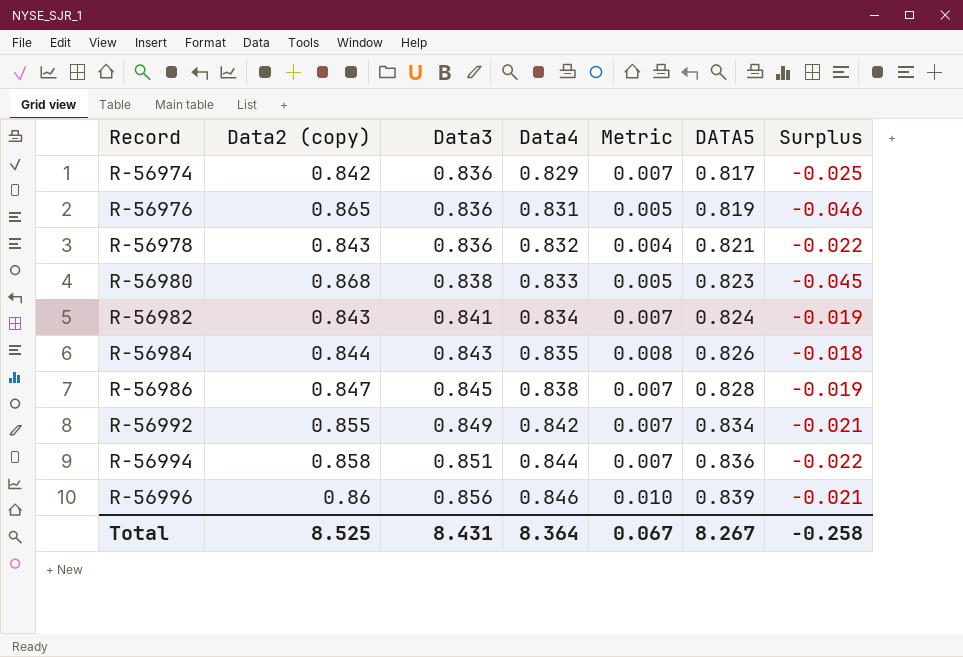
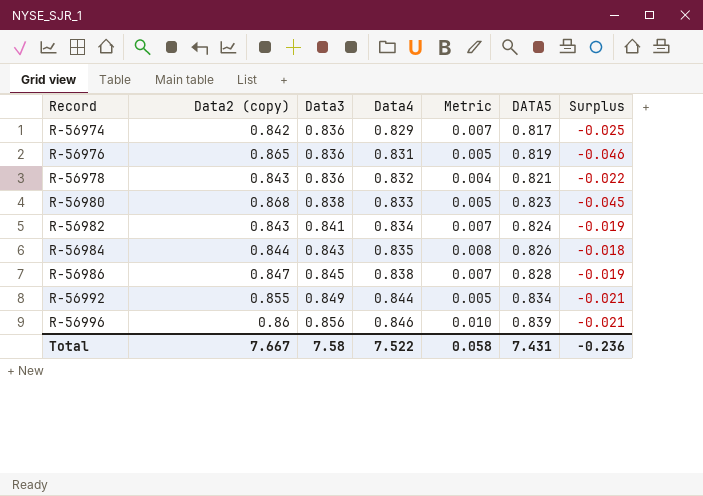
row R-56994: 0.858 | 0.851 | 0.844 | 0.007 | 0.836 | -0.022 -> none
R-56992 | Data4: 0.842 -> 0.844
R-56992 | Metric: 0.007 -> 0.005
Total | Data2 (copy): 8.525 -> 7.667
Total | Data3: 8.431 -> 7.58
Total | Data4: 8.364 -> 7.522
Total | Metric: 0.067 -> 0.058
Total | DATA5: 8.267 -> 7.431
Total | Surplus: -0.258 -> -0.236

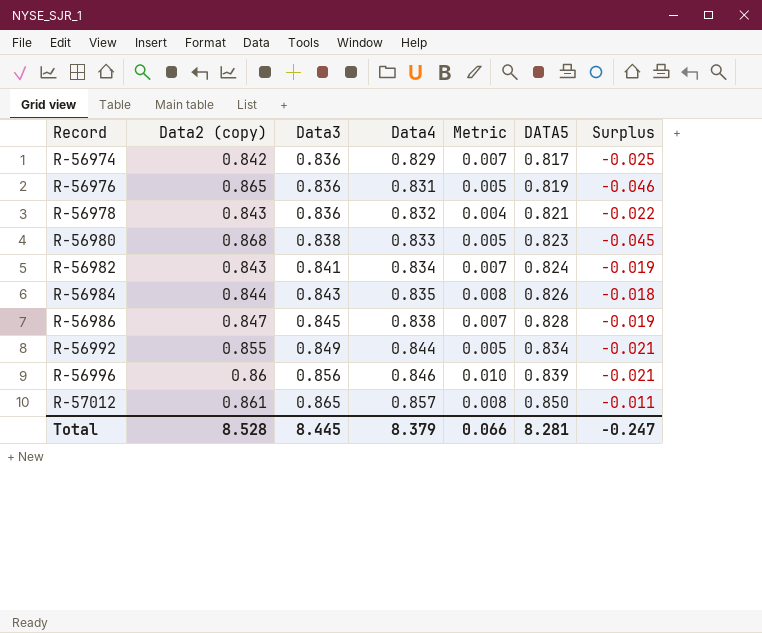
row R-57012: none -> 0.861 | 0.865 | 0.857 | 0.008 | 0.850 | -0.011
Total | Data2 (copy): 7.667 -> 8.528
Total | Data3: 7.58 -> 8.445
Total | Data4: 7.522 -> 8.379
Total | Metric: 0.058 -> 0.066
Total | DATA5: 7.431 -> 8.281
Total | Surplus: -0.236 -> -0.247

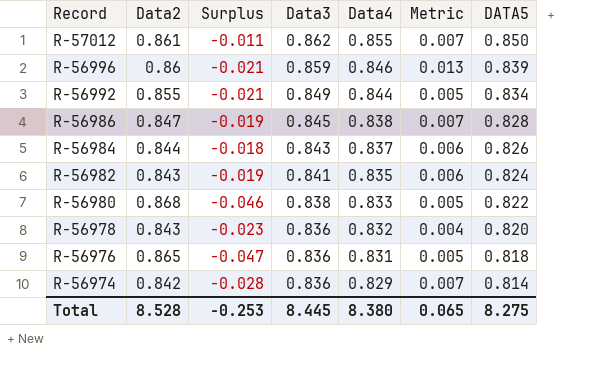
row order: Record ascending -> Record descending
column name: Data2 (copy) -> Data2
column Surplus | position: 7 -> 3
R-57012 | Data3: 0.865 -> 0.862
R-57012 | Data4: 0.857 -> 0.855
R-57012 | Metric: 0.008 -> 0.007
R-56996 | Data3: 0.856 -> 0.859
R-56996 | Metric: 0.010 -> 0.013
R-56984 | Data4: 0.835 -> 0.837
R-56984 | Metric: 0.008 -> 0.006
R-56982 | Data4: 0.834 -> 0.835
R-56982 | Metric: 0.007 -> 0.006
R-56980 | Surplus: -0.045 -> -0.046
R-56980 | DATA5: 0.823 -> 0.822
R-56978 | Surplus: -0.022 -> -0.023
R-56978 | DATA5: 0.821 -> 0.820
R-56976 | Surplus: -0.046 -> -0.047
R-56976 | DATA5: 0.819 -> 0.818
R-56974 | Surplus: -0.025 -> -0.028
R-56974 | DATA5: 0.817 -> 0.814
Total | Surplus: -0.247 -> -0.253
Total | Data4: 8.379 -> 8.380
Total | Metric: 0.066 -> 0.065
Total | DATA5: 8.281 -> 8.275

